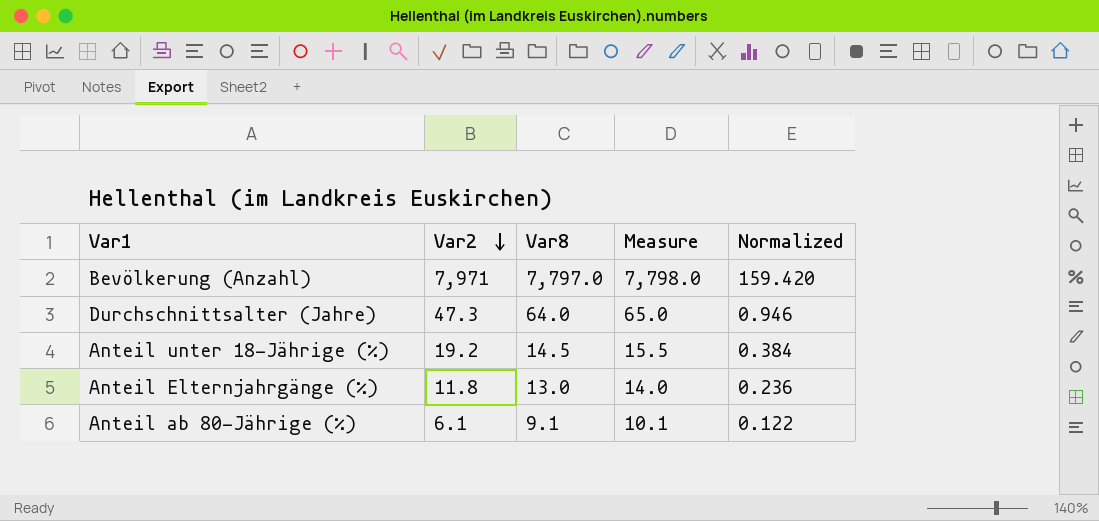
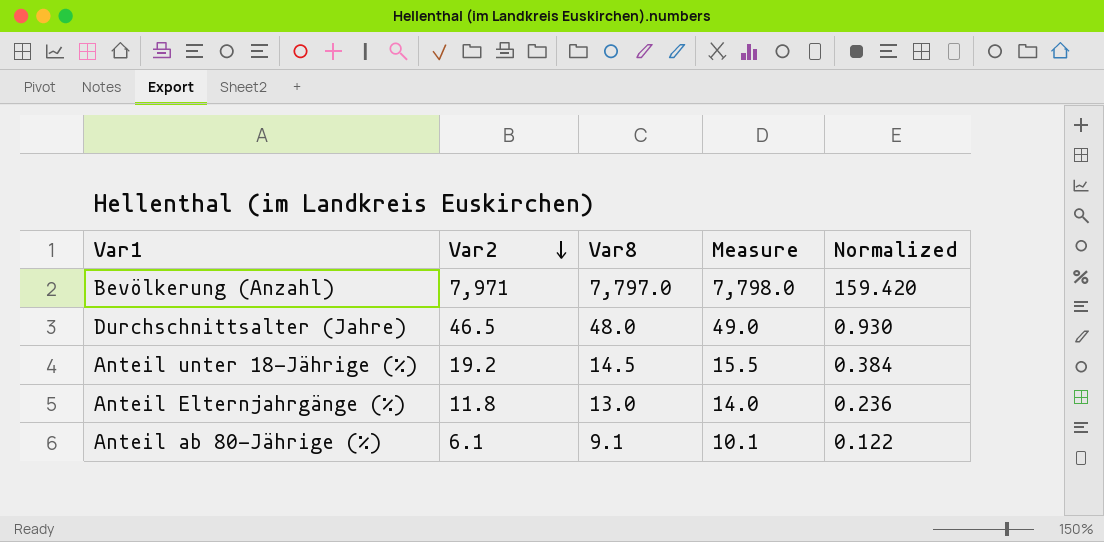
Durchschnittsalter (Jahre) | Var2: 47.3 -> 46.5
Durchschnittsalter (Jahre) | Var8: 64.0 -> 48.0
Durchschnittsalter (Jahre) | Measure: 65.0 -> 49.0
Durchschnittsalter (Jahre) | Normalized: 0.946 -> 0.930

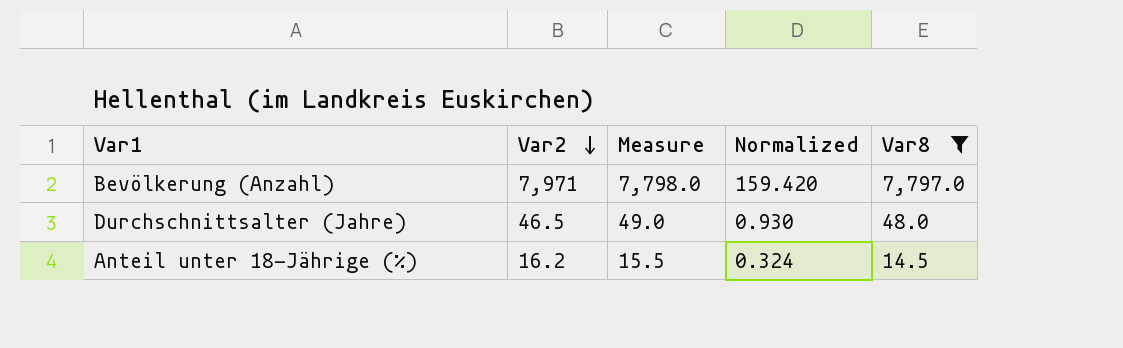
filter: none -> Var8 >= 14.5
column Var8 | position: 3 -> 5
Anteil unter 18-Jährige (%) | Var2: 19.2 -> 16.2
Anteil unter 18-Jährige (%) | Normalized: 0.384 -> 0.324

